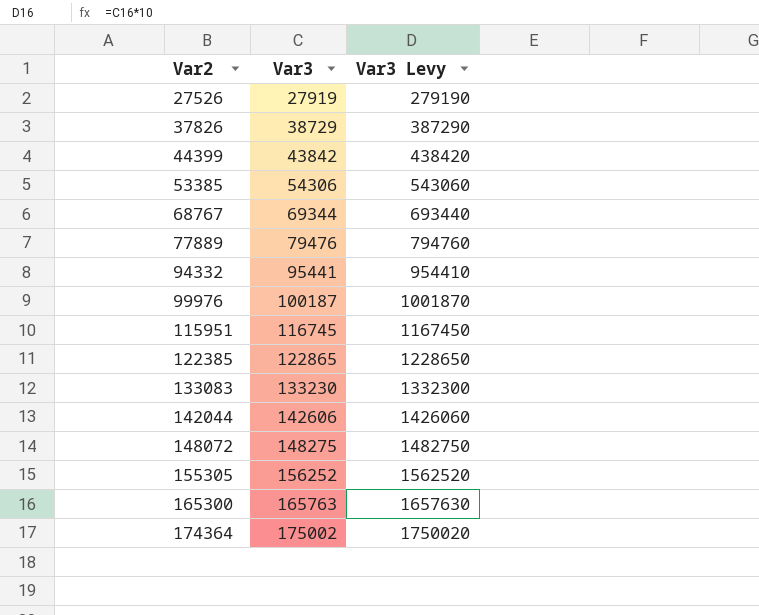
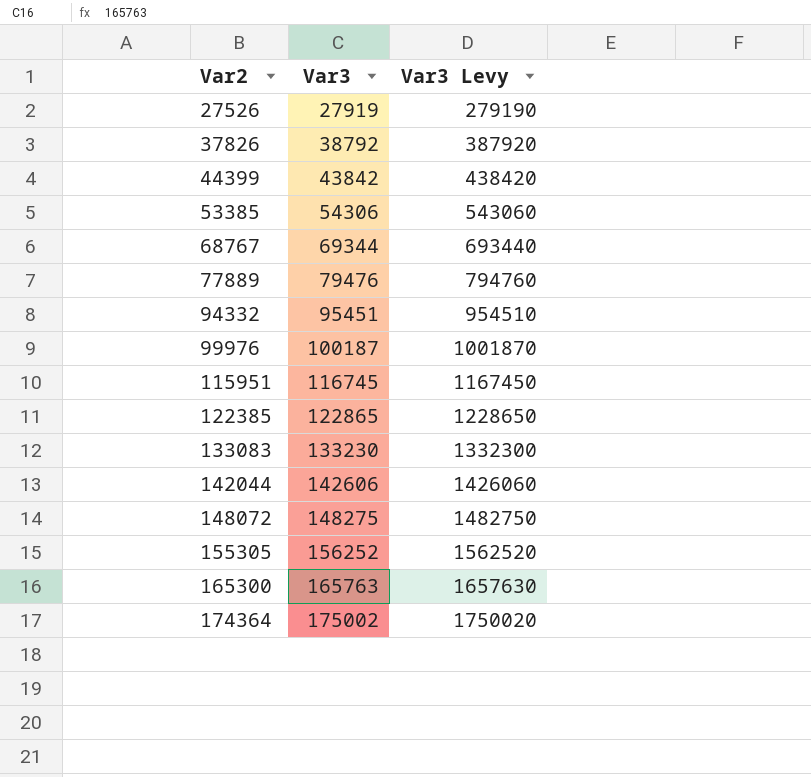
37826 | Var3: 38729 -> 38792
37826 | Var3 Levy: 387290 -> 387920
94332 | Var3: 95441 -> 95451
94332 | Var3 Levy: 954410 -> 954510

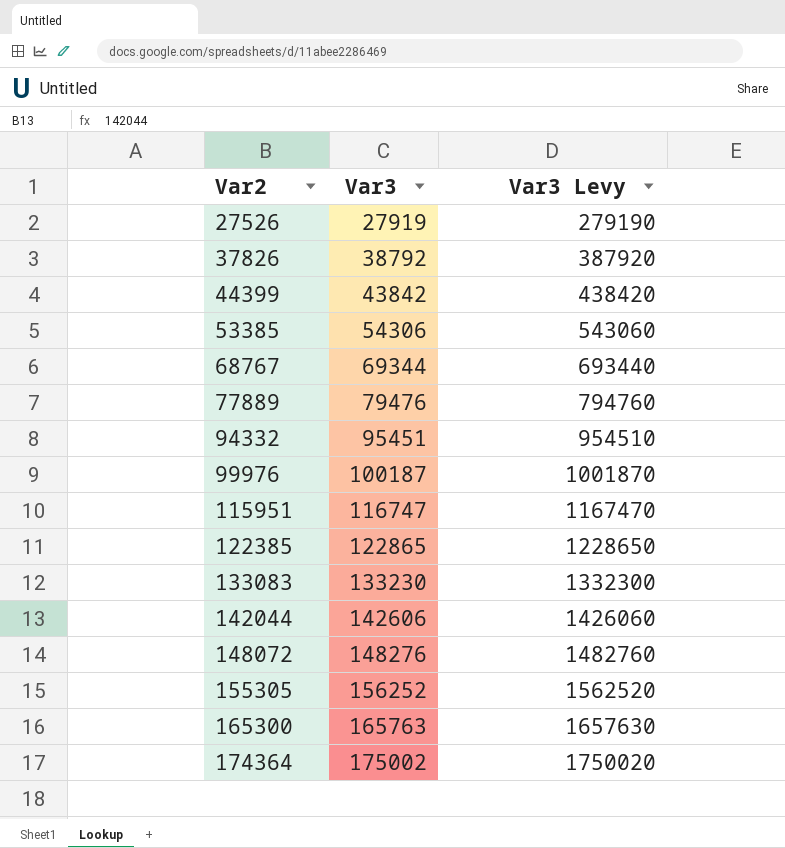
115951 | Var3: 116745 -> 116747
115951 | Var3 Levy: 1167450 -> 1167470
148072 | Var3: 148275 -> 148276
148072 | Var3 Levy: 1482750 -> 1482760

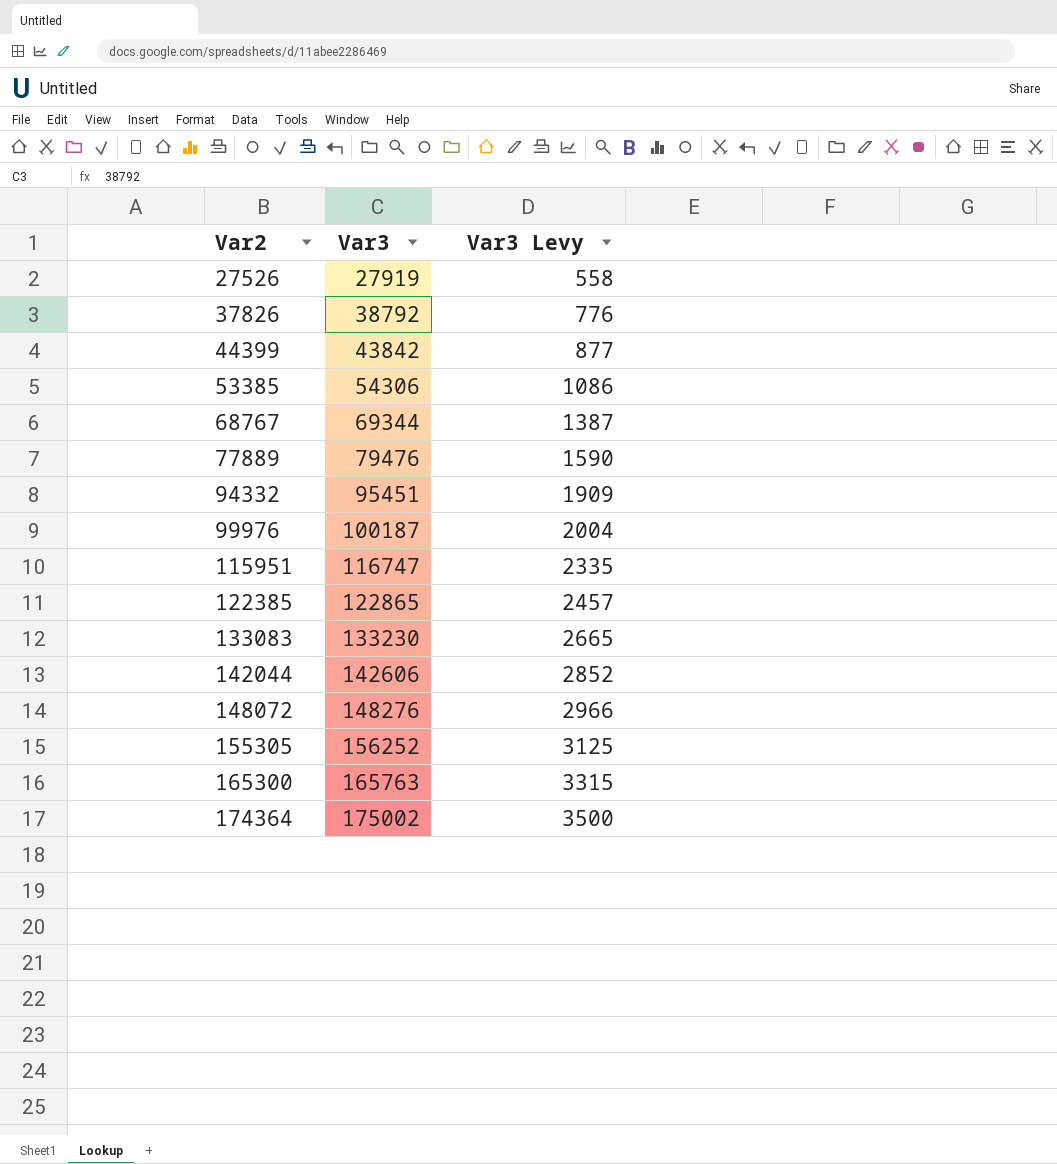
column Var3 Levy | formula: [Var3] * 10 -> [Var3] * 0.02

